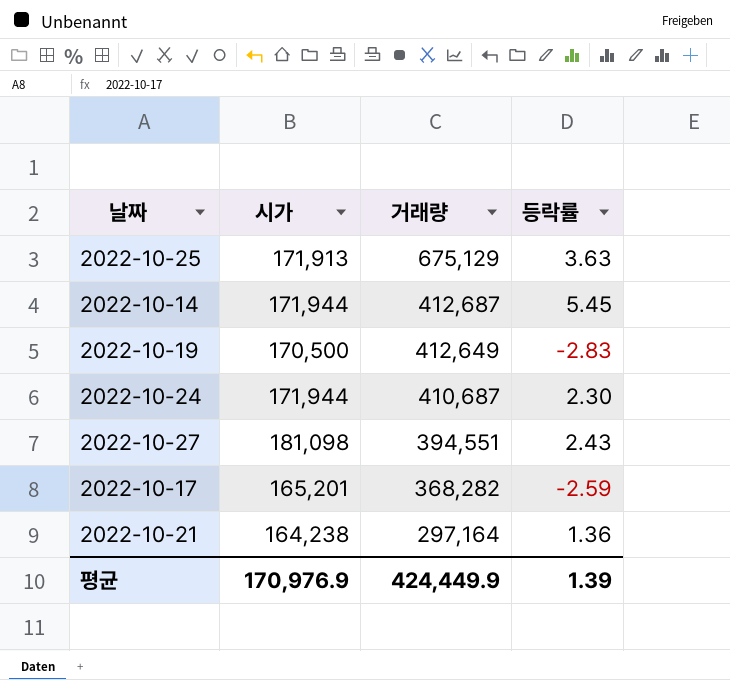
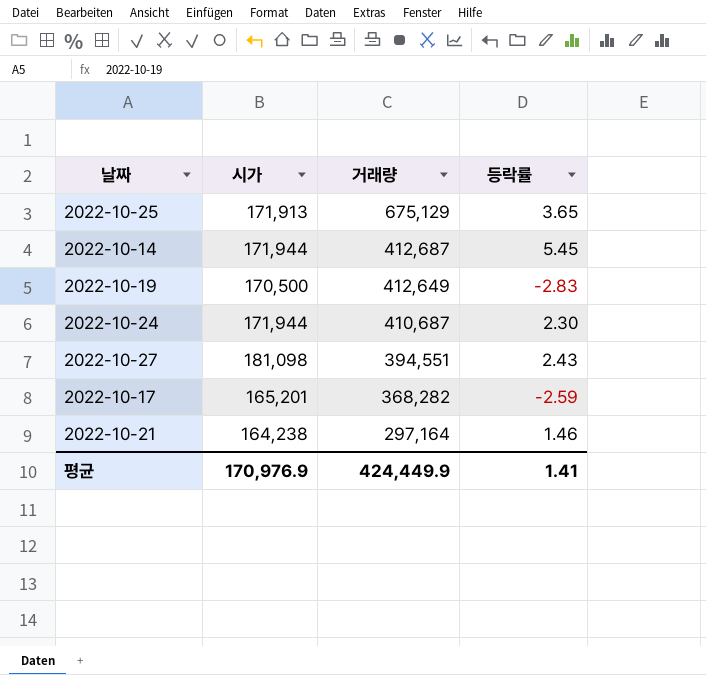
2022-10-25 | 등락률: 3.63 -> 3.65
2022-10-21 | 등락률: 1.36 -> 1.46
평균 | 등락률: 1.39 -> 1.41

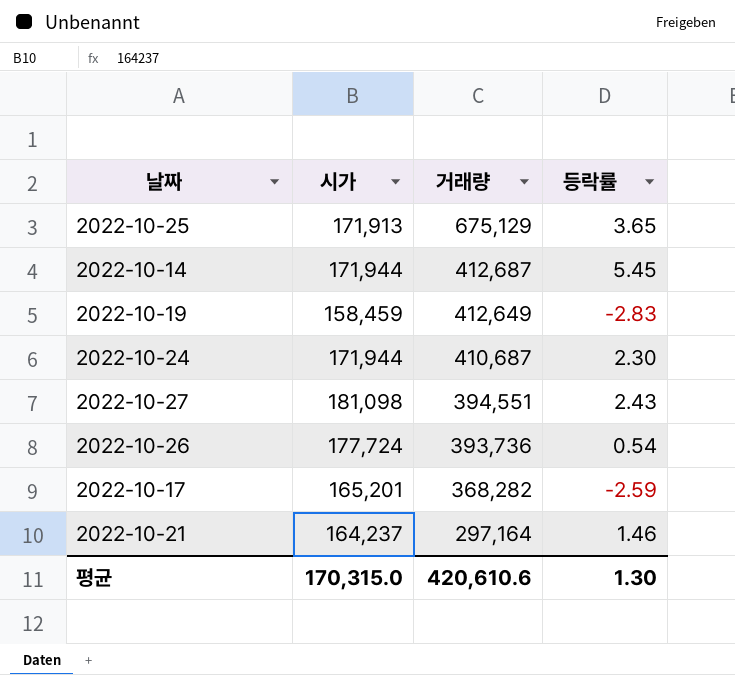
2022-10-19 | 시가: 170,500 -> 158,459
row 2022-10-26: none -> 177,724 | 393,736 | 0.54
2022-10-21 | 시가: 164,238 -> 164,237
평균 | 시가: 170,976.9 -> 170,315.0
평균 | 거래량: 424,449.9 -> 420,610.6
평균 | 등락률: 1.41 -> 1.30

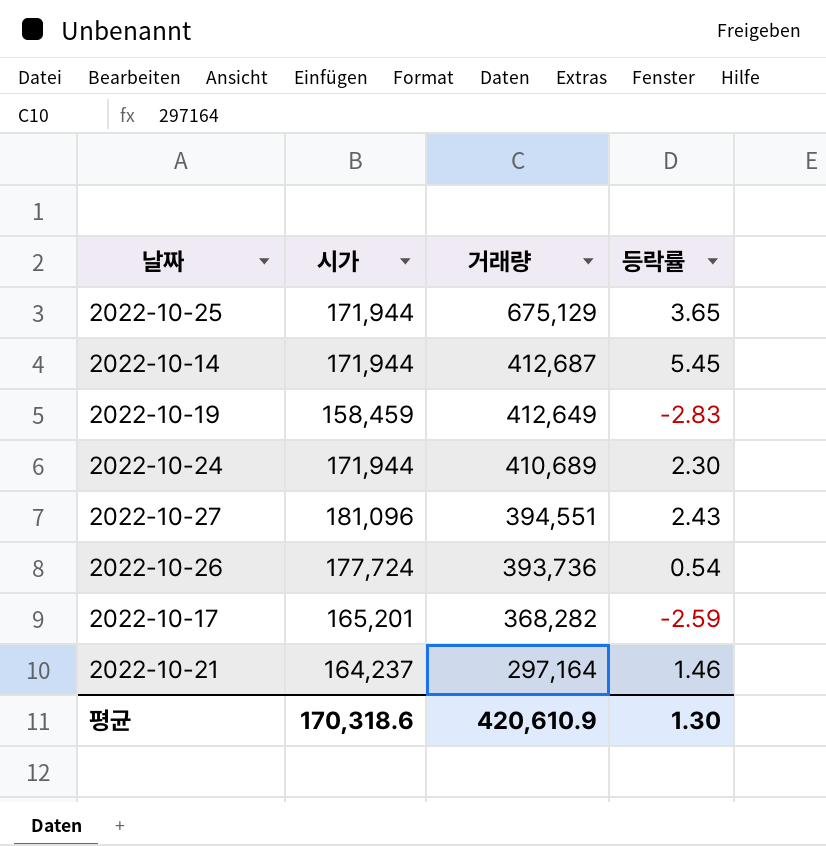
2022-10-25 | 시가: 171,913 -> 171,944
2022-10-24 | 거래량: 410,687 -> 410,689
2022-10-27 | 시가: 181,098 -> 181,096
평균 | 시가: 170,315.0 -> 170,318.6
평균 | 거래량: 420,610.6 -> 420,610.9

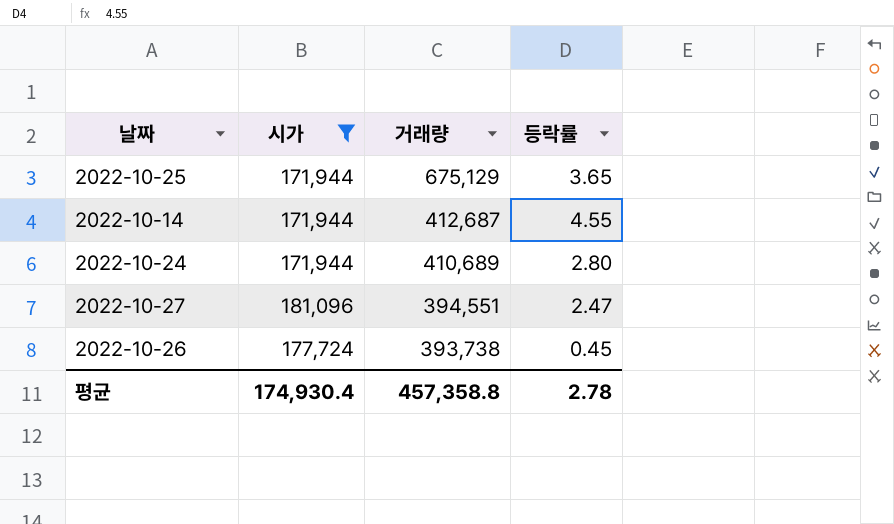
filter: none -> 시가 >= 171,944
2022-10-14 | 등락률: 5.45 -> 4.55
2022-10-24 | 등락률: 2.30 -> 2.80
2022-10-27 | 등락률: 2.43 -> 2.47
2022-10-26 | 거래량: 393,736 -> 393,738
2022-10-26 | 등락률: 0.54 -> 0.45
평균 | 시가: 170,318.6 -> 174,930.4
평균 | 거래량: 420,610.9 -> 457,358.8
평균 | 등락률: 1.30 -> 2.78

